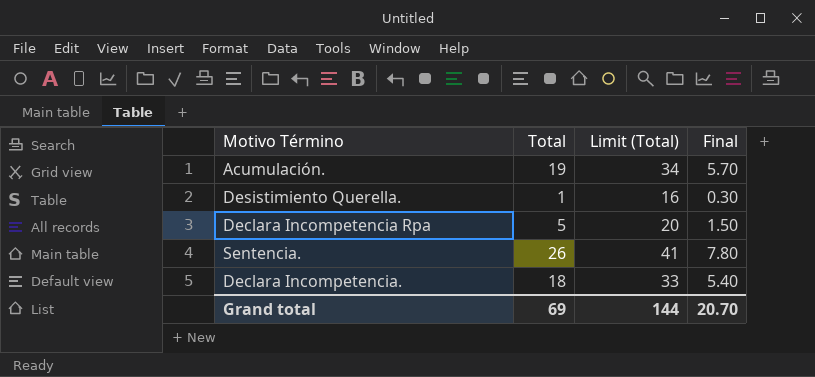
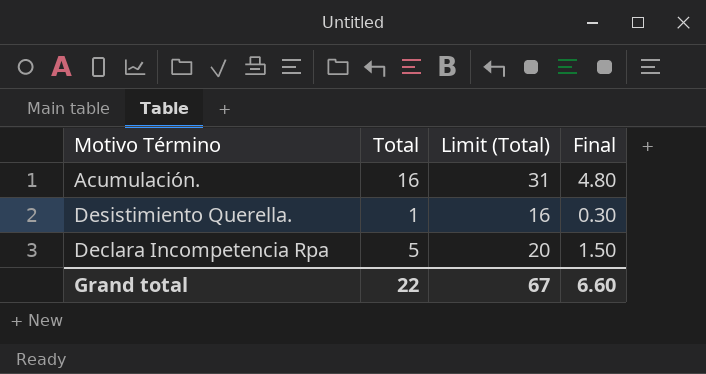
row Sentencia.: 26 | 41 | 7.80 -> none
row Declara Incompetencia.: 18 | 33 | 5.40 -> none
Acumulación. | Total: 19 -> 16
Acumulación. | Limit (Total): 34 -> 31
Acumulación. | Final: 5.70 -> 4.80
Grand total | Total: 69 -> 22
Grand total | Limit (Total): 144 -> 67
Grand total | Final: 20.70 -> 6.60

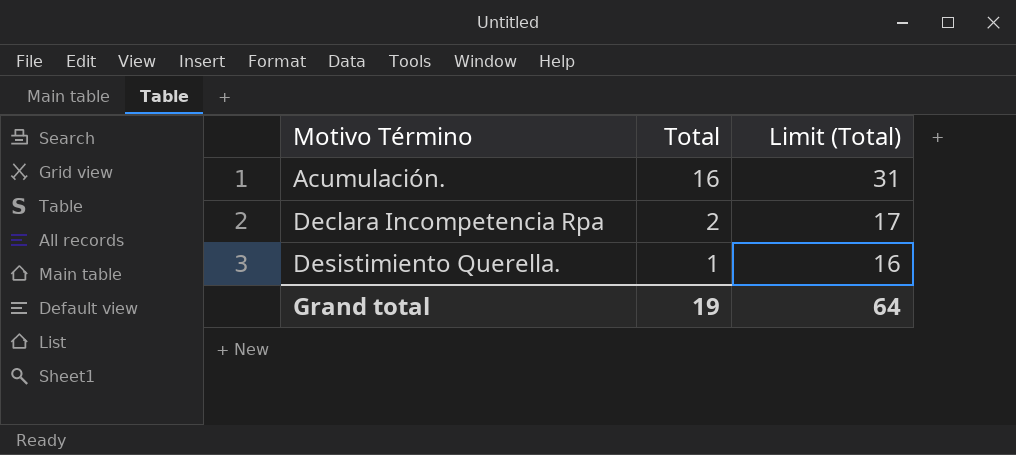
row order: none -> Motivo Término ascending
column Final | formula: [Total] * 0.3 -> none
Declara Incompetencia Rpa | Total: 5 -> 2
Declara Incompetencia Rpa | Limit (Total): 20 -> 17
Grand total | Total: 22 -> 19
Grand total | Limit (Total): 67 -> 64

